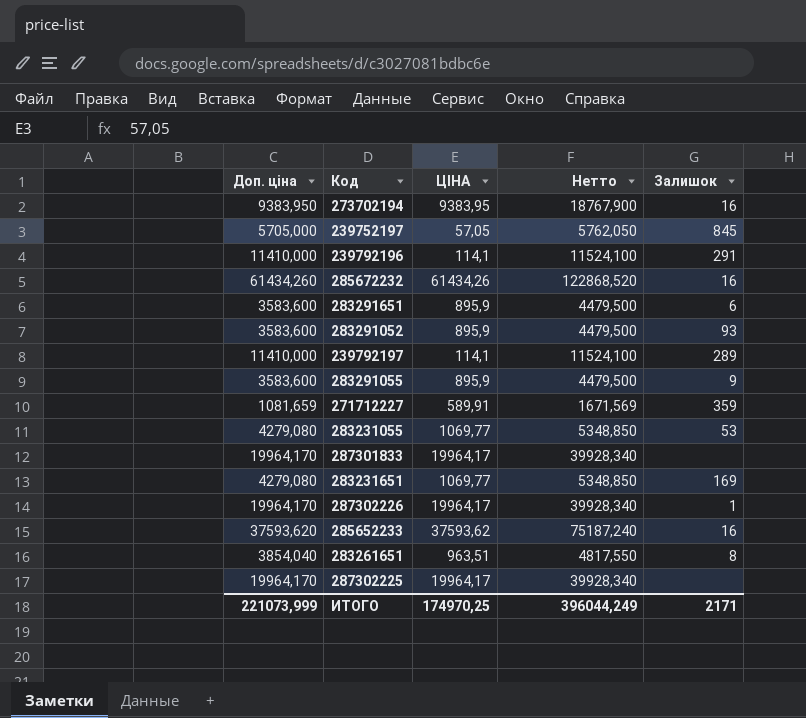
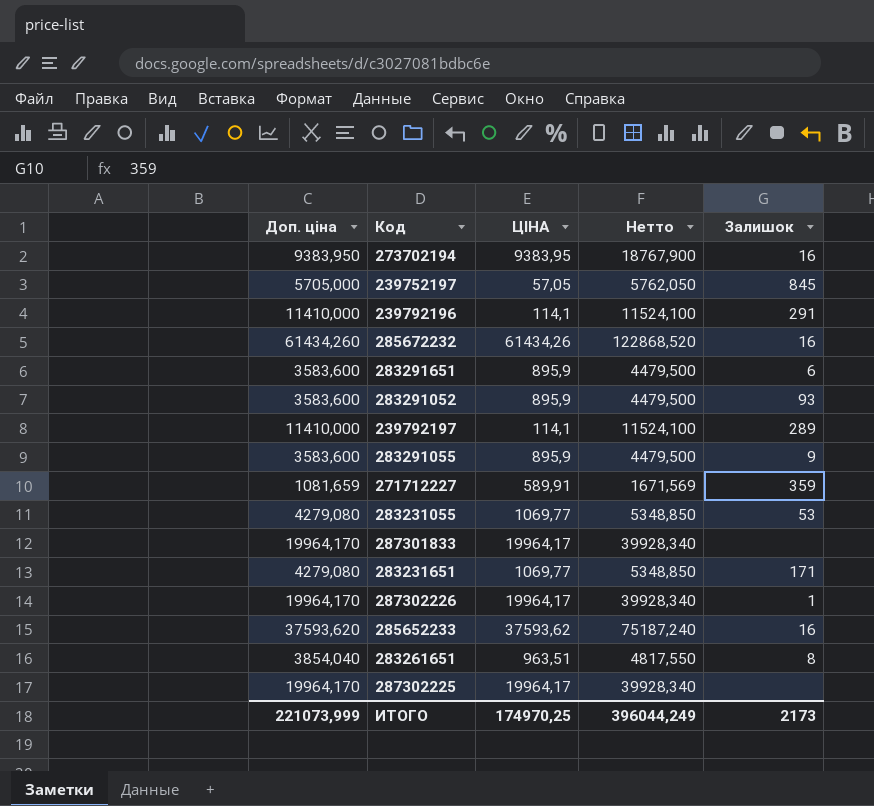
283231651 | Залишок: 169 -> 171
ИТОГО | Залишок: 2171 -> 2173

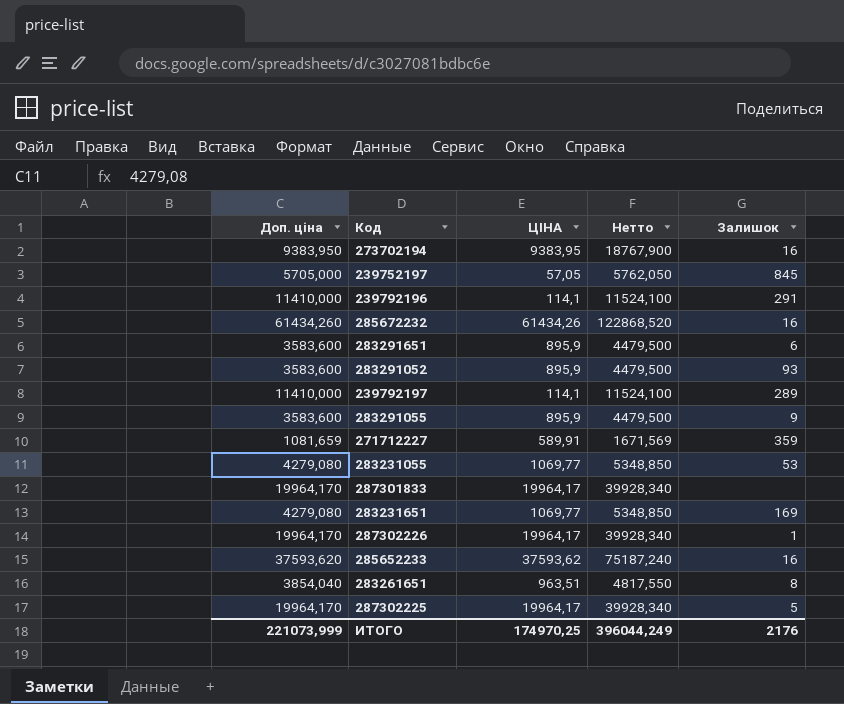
283231651 | Залишок: 171 -> 169
287302225 | Залишок: none -> 5
ИТОГО | Залишок: 2173 -> 2176

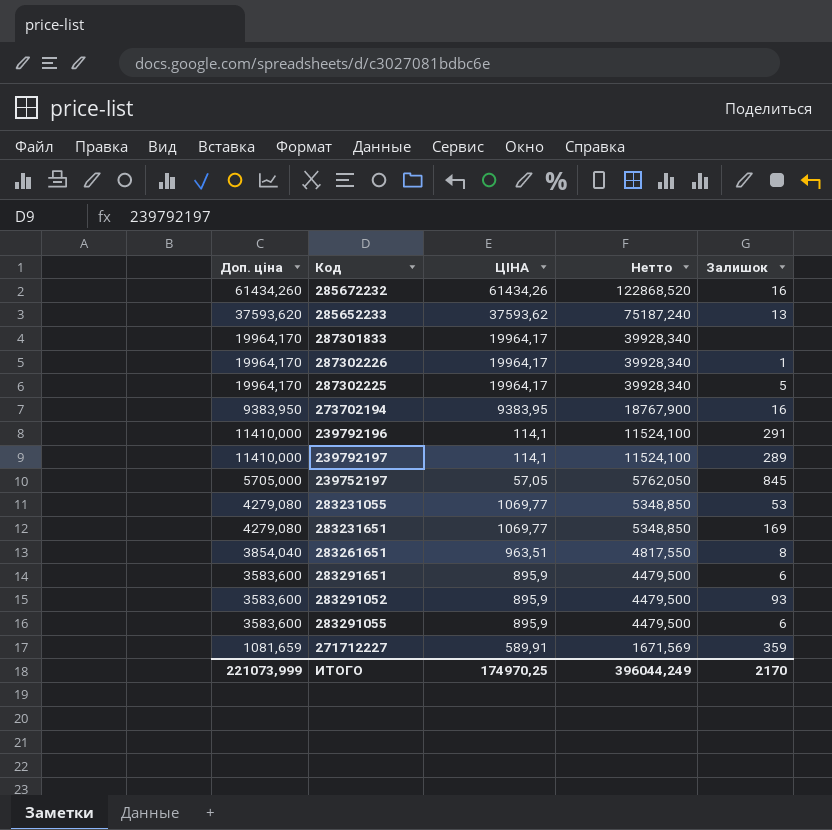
row order: none -> Нетто descending
285652233 | Залишок: 16 -> 13
283291055 | Залишок: 9 -> 6
ИТОГО | Залишок: 2176 -> 2170

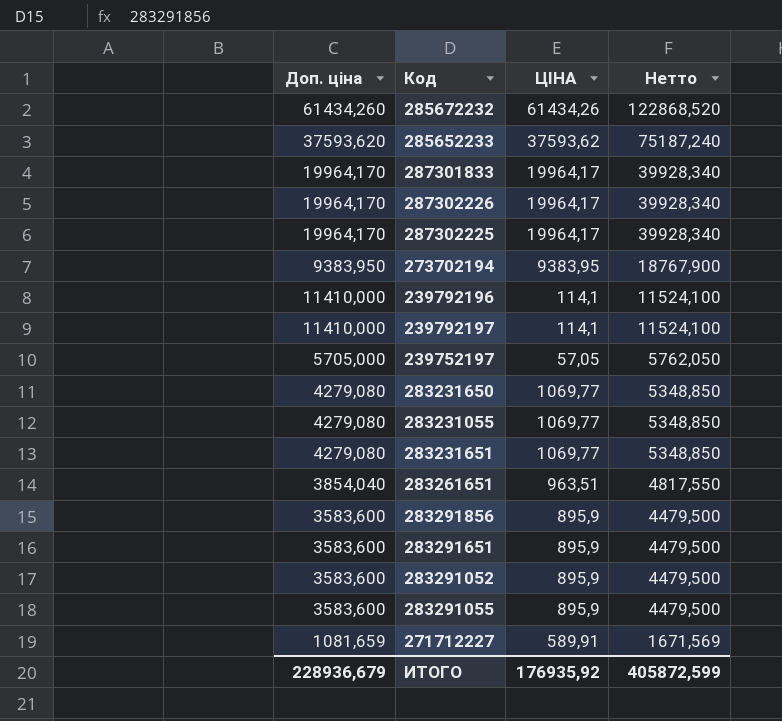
column Залишок | position: 5 -> none
row 283231650: none -> 4279,080 | 1069,77 | 5348,850
row 283291856: none -> 3583,600 | 895,9 | 4479,500
ИТОГО | Доп. ціна: 221073,999 -> 228936,679
ИТОГО | ЦІНА: 174970,25 -> 176935,92
ИТОГО | Нетто: 396044,249 -> 405872,599

